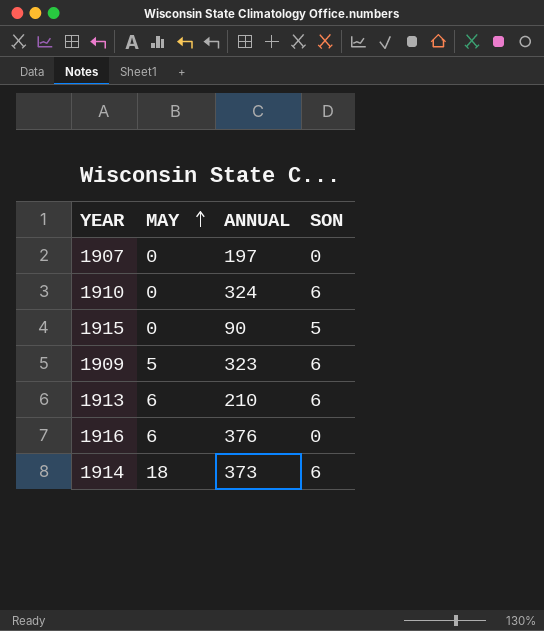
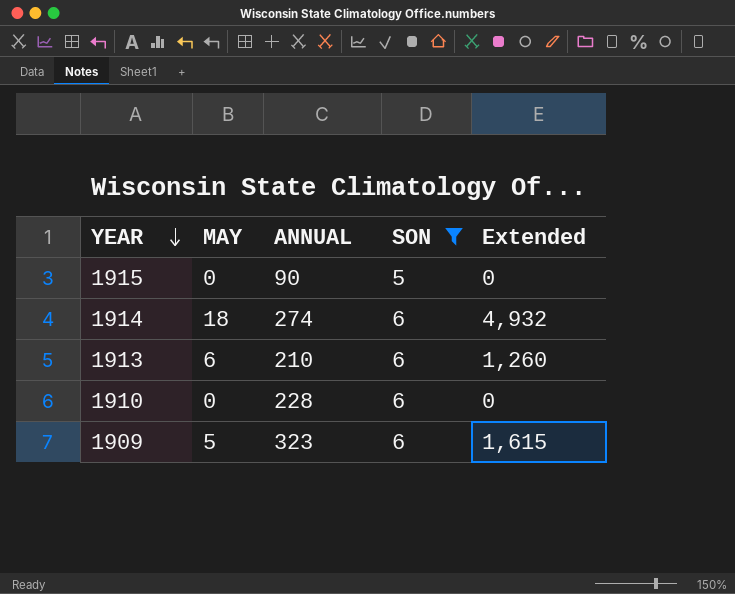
filter: none -> SON != 0
row order: MAY ascending -> YEAR descending
column Extended | formula: none -> [MAY] * [ANNUAL]
1914 | ANNUAL: 373 -> 274
1910 | ANNUAL: 324 -> 228

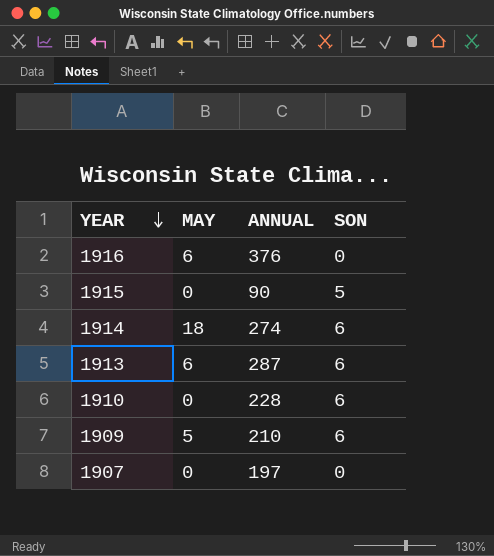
filter: SON != 0 -> none
column Extended | formula: [MAY] * [ANNUAL] -> none
1913 | ANNUAL: 210 -> 287
1909 | ANNUAL: 323 -> 210

